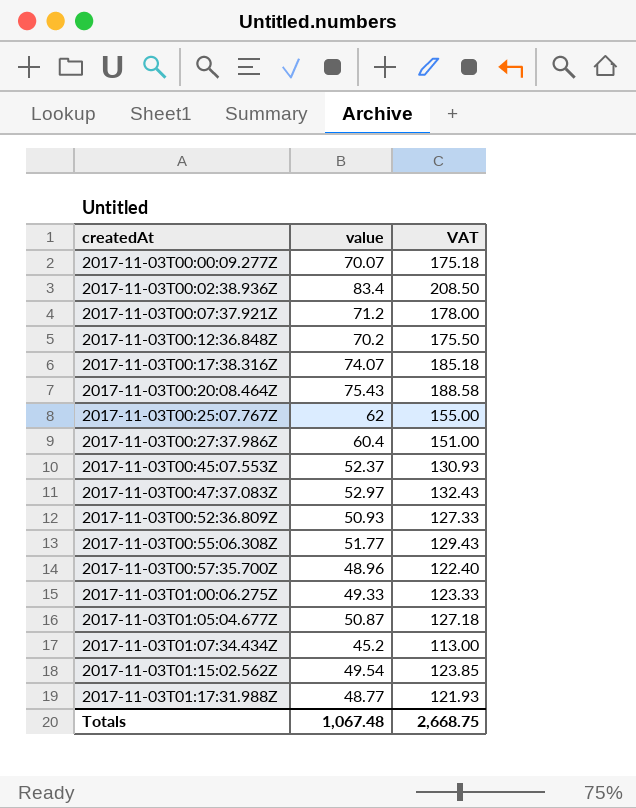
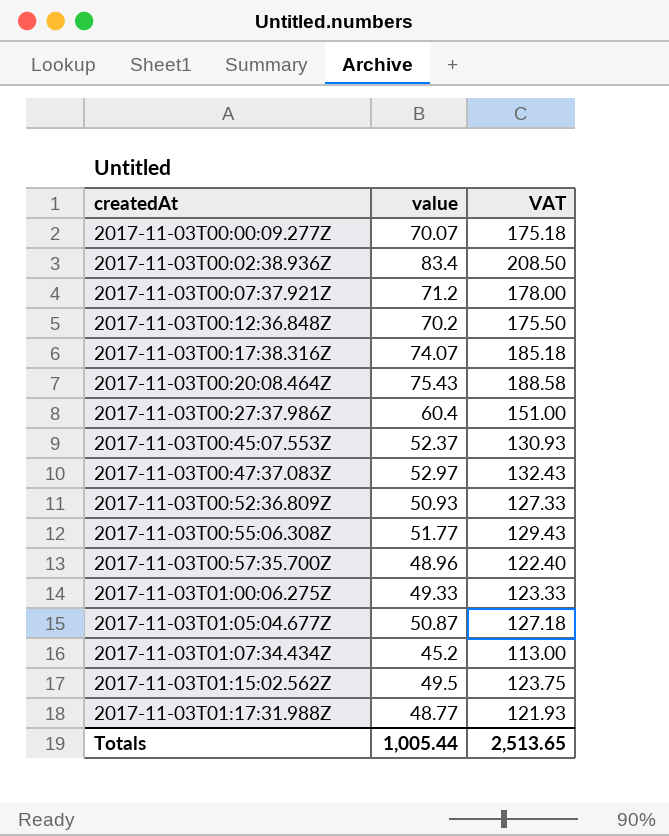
row 2017-11-03T00:25:07.767Z: 62 | 155.00 -> none
2017-11-03T01:15:02.562Z | value: 49.54 -> 49.5
2017-11-03T01:15:02.562Z | VAT: 123.85 -> 123.75
Totals | value: 1,067.48 -> 1,005.44
Totals | VAT: 2,668.75 -> 2,513.65

